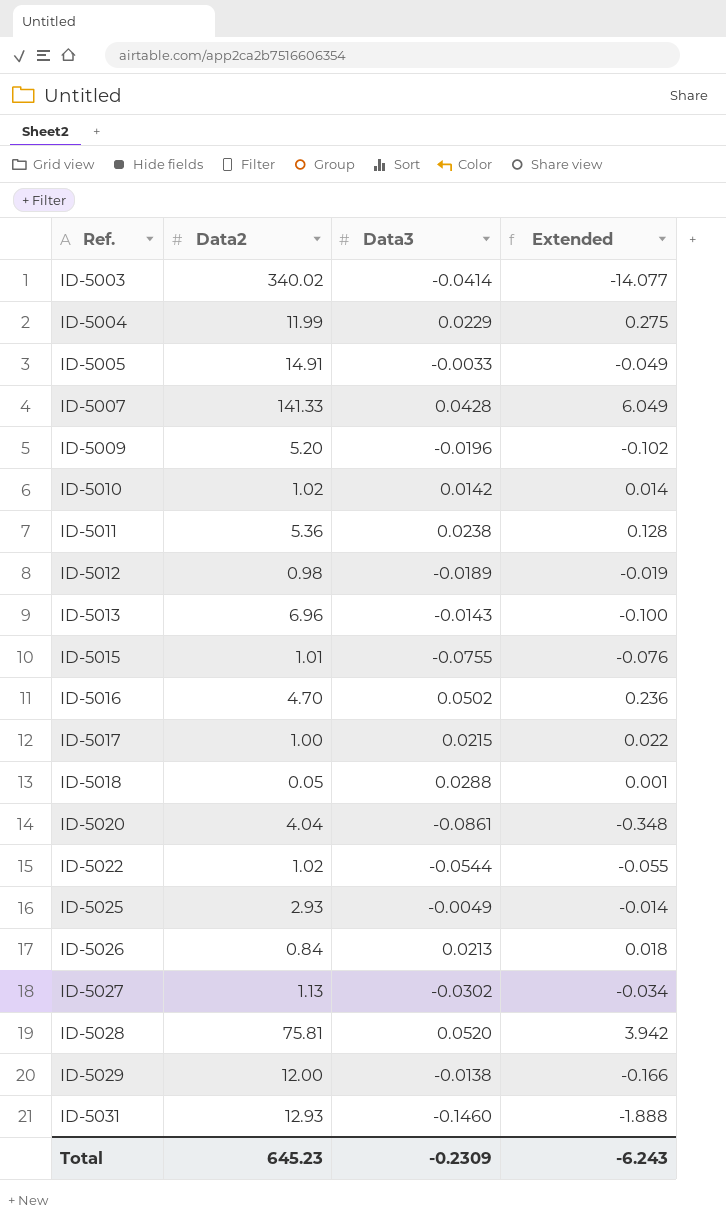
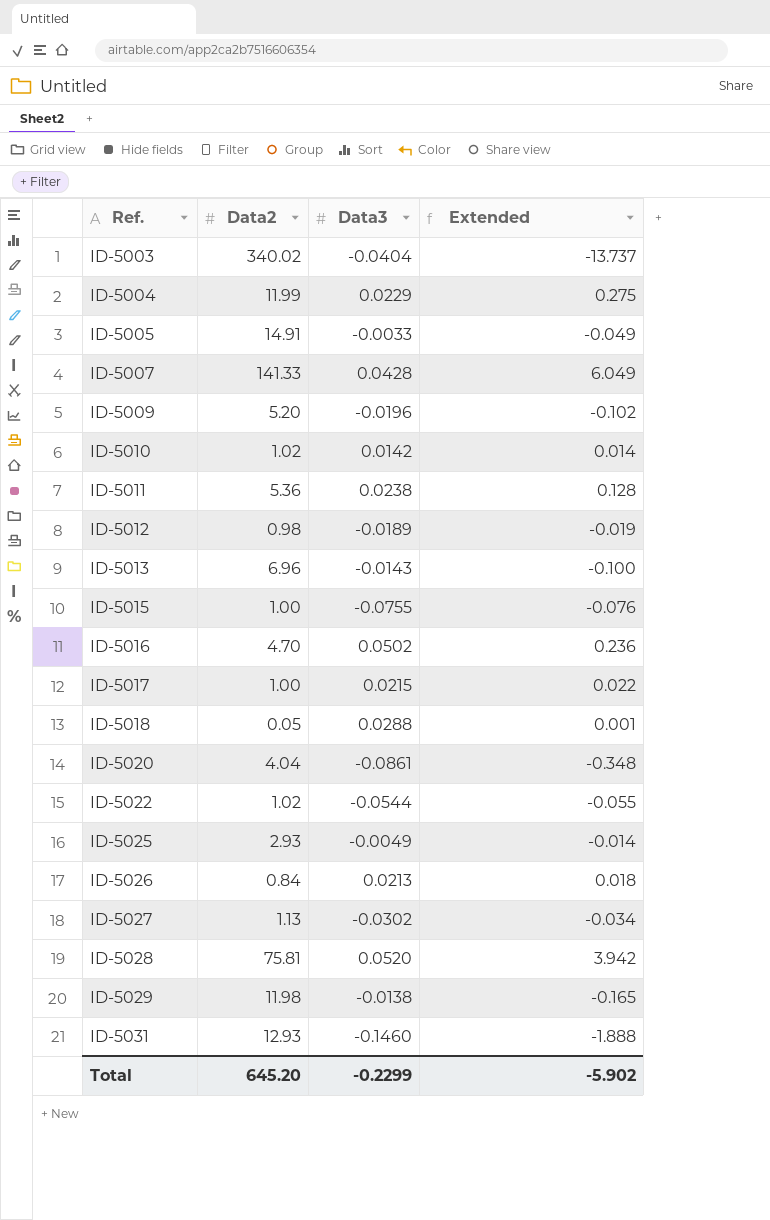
ID-5003 | Data3: -0.0414 -> -0.0404
ID-5003 | Extended: -14.077 -> -13.737
ID-5015 | Data2: 1.01 -> 1.00
ID-5029 | Data2: 12.00 -> 11.98
ID-5029 | Extended: -0.166 -> -0.165
Total | Data2: 645.23 -> 645.20
Total | Data3: -0.2309 -> -0.2299
Total | Extended: -6.243 -> -5.902

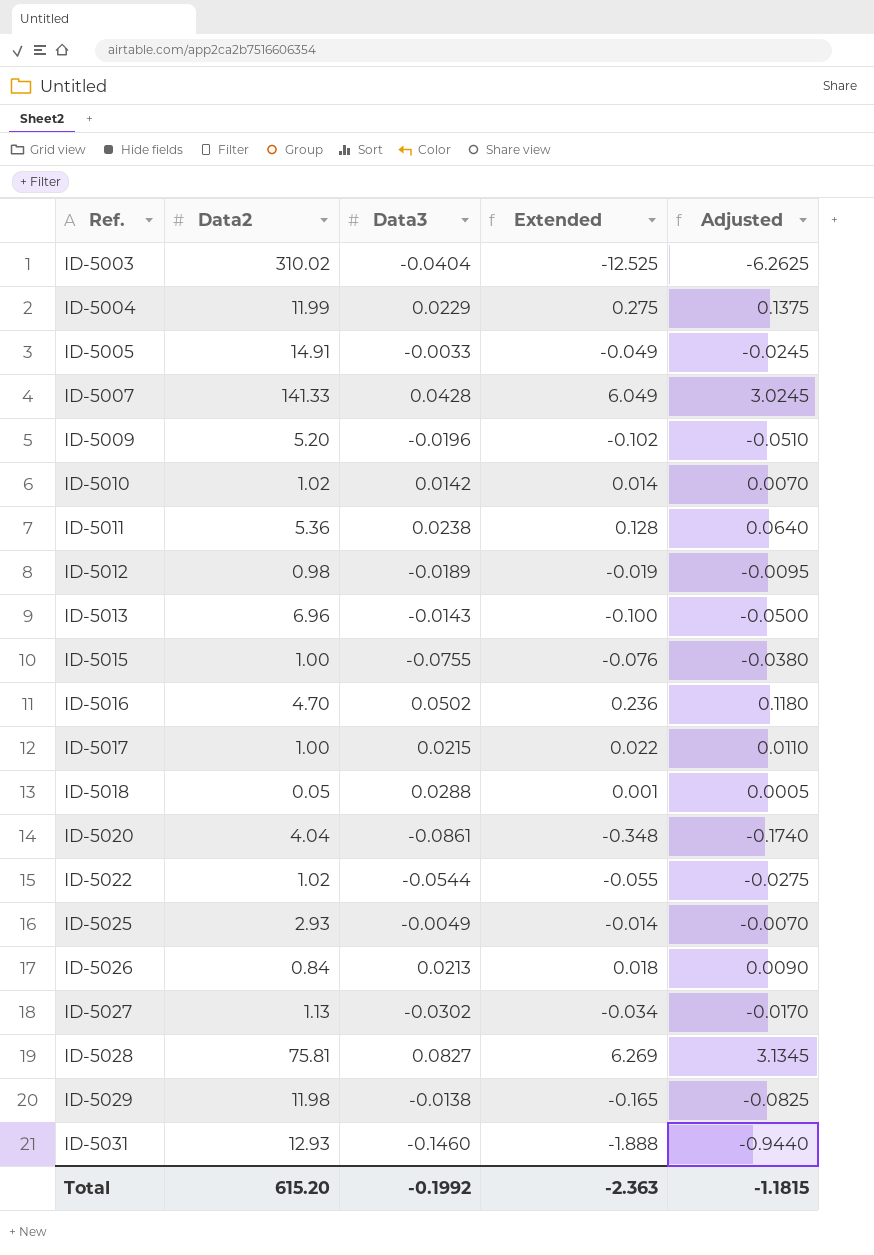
column Adjusted | formula: none -> [Extended] * 0.5
ID-5003 | Data2: 340.02 -> 310.02
ID-5003 | Extended: -13.737 -> -12.525
ID-5028 | Data3: 0.0520 -> 0.0827
ID-5028 | Extended: 3.942 -> 6.269
Total | Data2: 645.20 -> 615.20
Total | Data3: -0.2299 -> -0.1992
Total | Extended: -5.902 -> -2.363

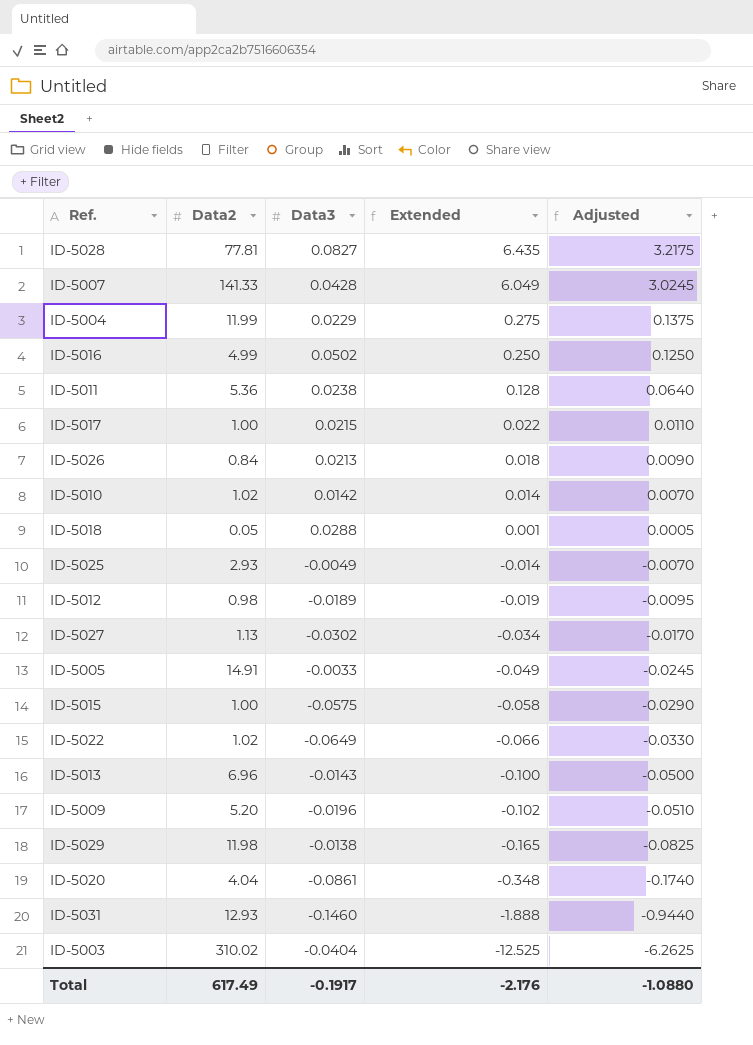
row order: Ref. ascending -> Extended descending
ID-5028 | Data2: 75.81 -> 77.81
ID-5028 | Extended: 6.269 -> 6.435
ID-5028 | Adjusted: 3.1345 -> 3.2175
ID-5016 | Data2: 4.70 -> 4.99
ID-5016 | Extended: 0.236 -> 0.250
ID-5016 | Adjusted: 0.1180 -> 0.1250
ID-5015 | Data3: -0.0755 -> -0.0575
ID-5015 | Extended: -0.076 -> -0.058
ID-5015 | Adjusted: -0.0380 -> -0.0290
ID-5022 | Data3: -0.0544 -> -0.0649
ID-5022 | Extended: -0.055 -> -0.066
ID-5022 | Adjusted: -0.0275 -> -0.0330
Total | Data2: 615.20 -> 617.49
Total | Data3: -0.1992 -> -0.1917
Total | Extended: -2.363 -> -2.176
Total | Adjusted: -1.1815 -> -1.0880

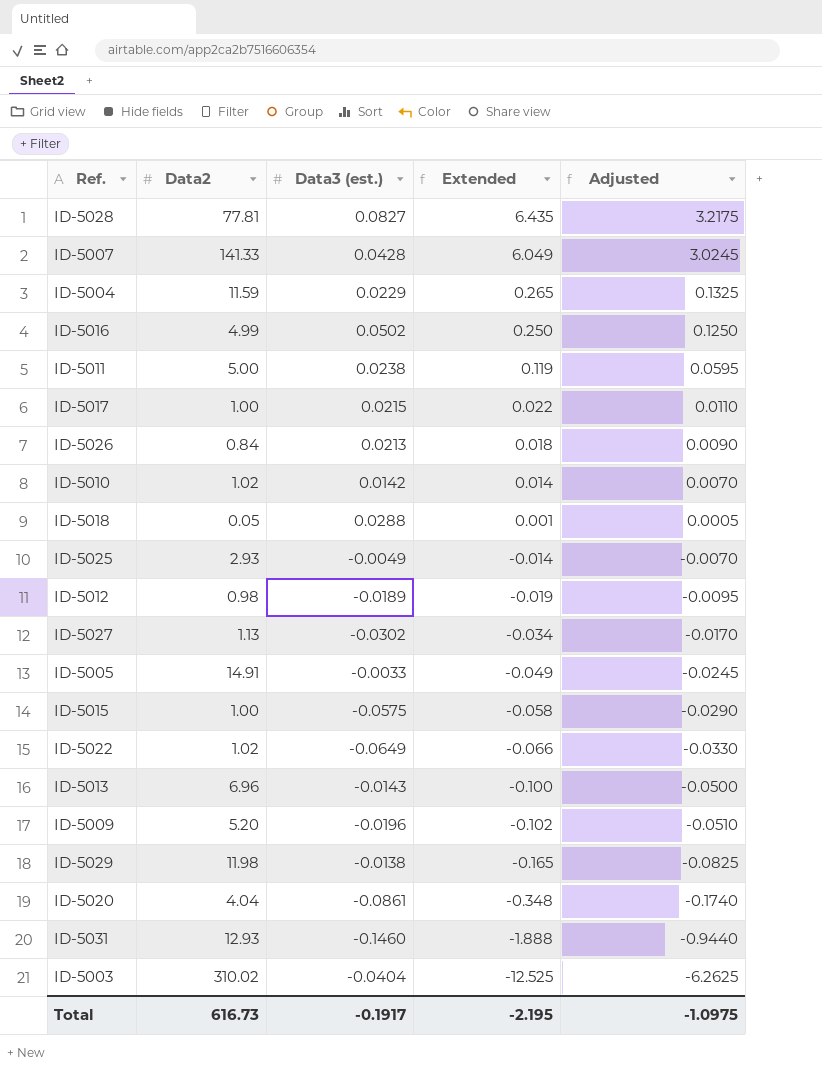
column name: Data3 -> Data3 (est.)
ID-5004 | Data2: 11.99 -> 11.59
ID-5004 | Extended: 0.275 -> 0.265
ID-5004 | Adjusted: 0.1375 -> 0.1325
ID-5011 | Data2: 5.36 -> 5.00
ID-5011 | Extended: 0.128 -> 0.119
ID-5011 | Adjusted: 0.0640 -> 0.0595
Total | Data2: 617.49 -> 616.73
Total | Extended: -2.176 -> -2.195
Total | Adjusted: -1.0880 -> -1.0975

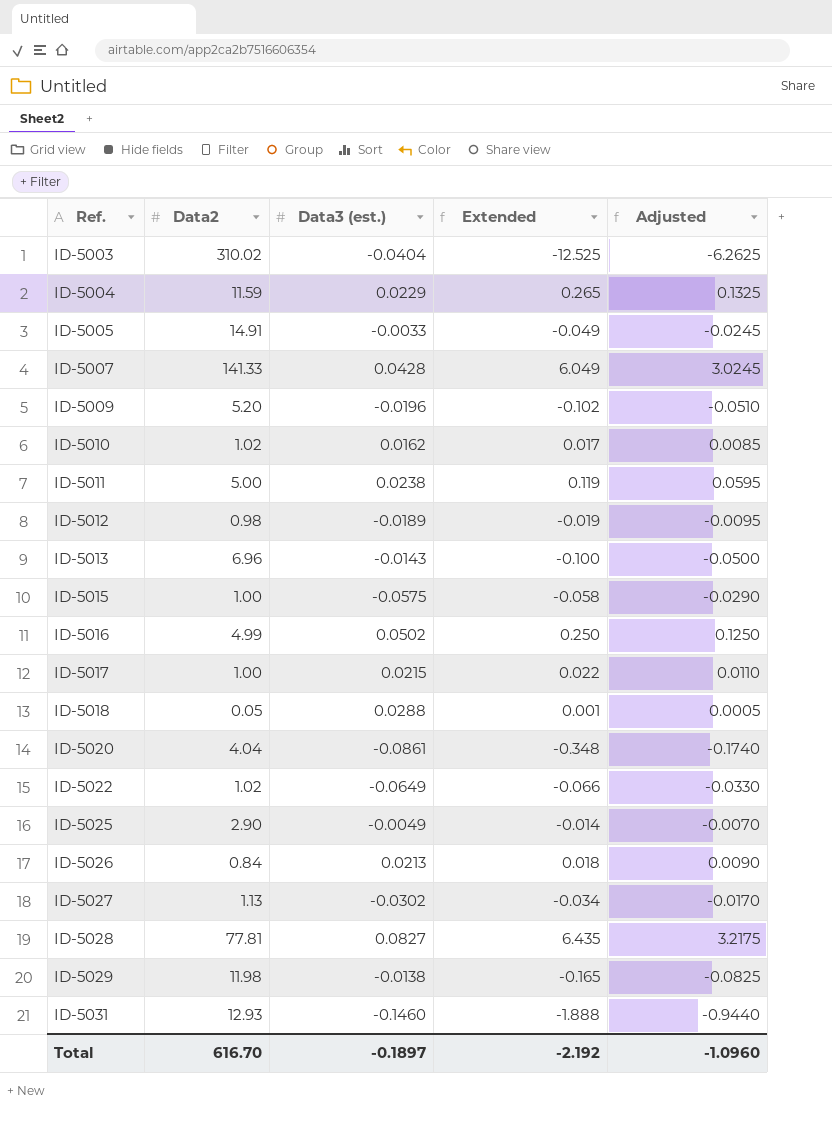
row order: Extended descending -> Ref. ascending
ID-5010 | Data3 (est.): 0.0142 -> 0.0162
ID-5010 | Extended: 0.014 -> 0.017
ID-5010 | Adjusted: 0.0070 -> 0.0085
ID-5025 | Data2: 2.93 -> 2.90
Total | Data2: 616.73 -> 616.70
Total | Data3 (est.): -0.1917 -> -0.1897
Total | Extended: -2.195 -> -2.192
Total | Adjusted: -1.0975 -> -1.0960

